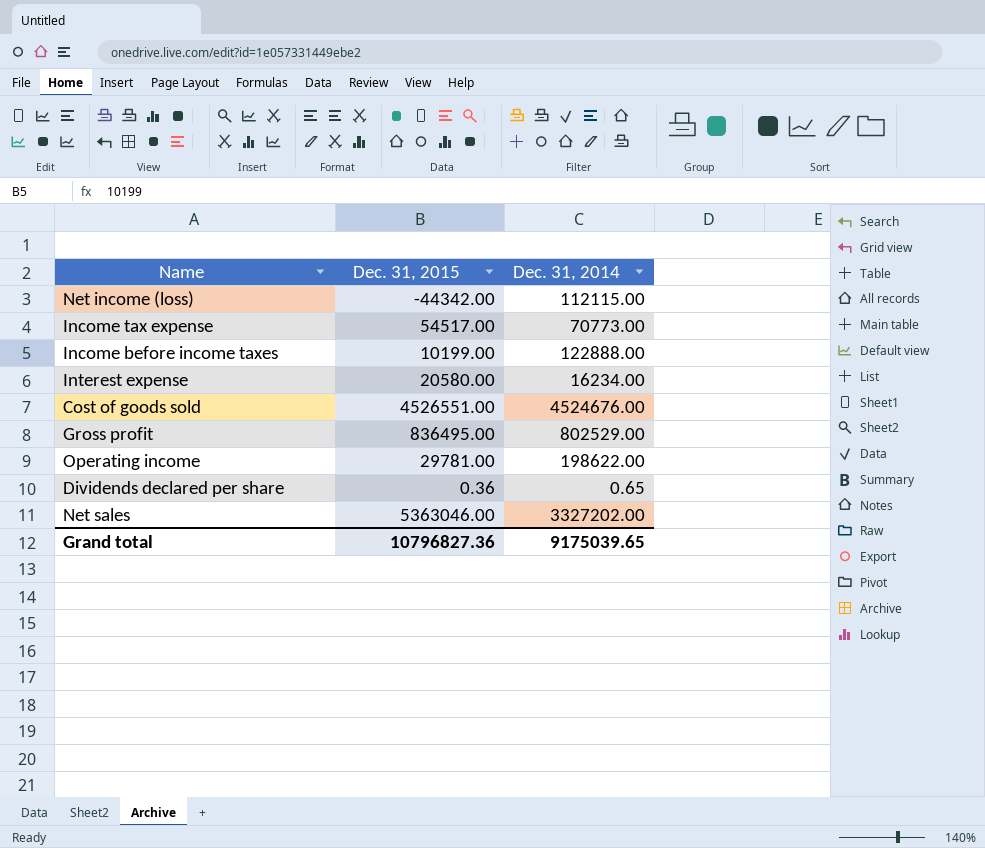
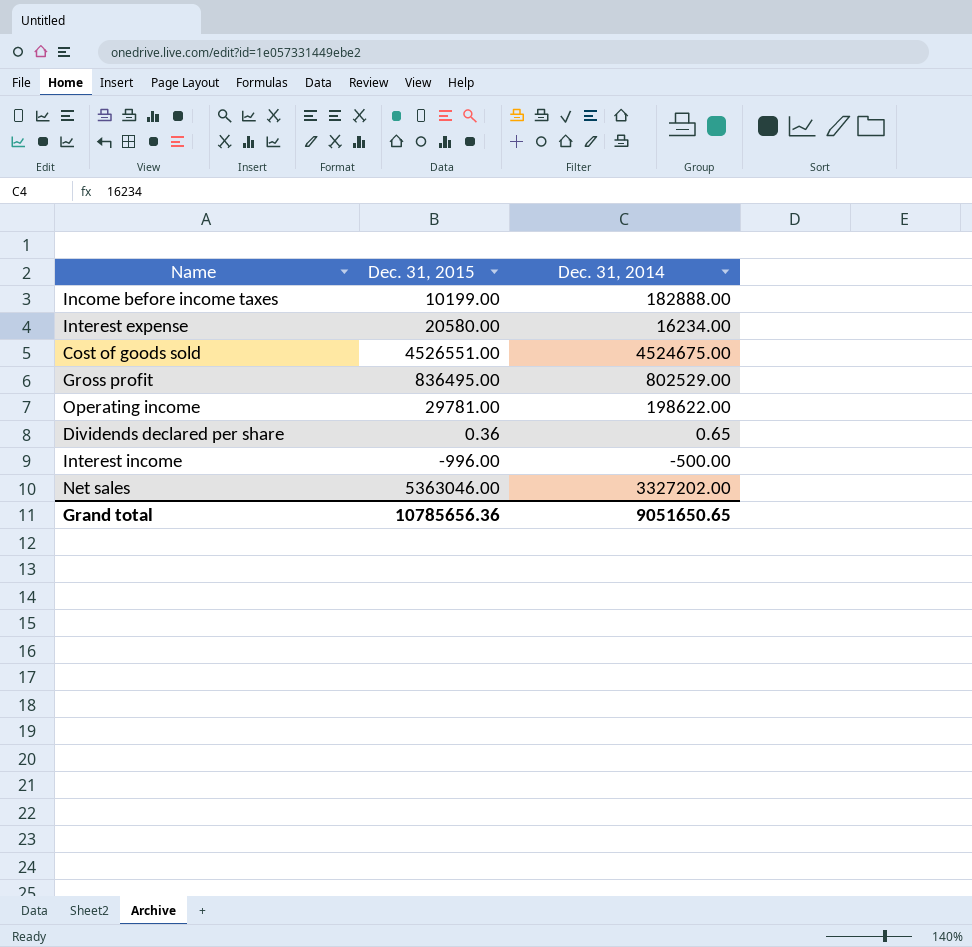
row Net income (loss): -44342.00 | 112115.00 -> none
row Income tax expense: 54517.00 | 70773.00 -> none
Income before income taxes | Dec. 31, 2014: 122888.00 -> 182888.00
Cost of goods sold | Dec. 31, 2014: 4524676.00 -> 4524675.00
row Interest income: none -> -996.00 | -500.00
Grand total | Dec. 31, 2015: 10796827.36 -> 10785656.36
Grand total | Dec. 31, 2014: 9175039.65 -> 9051650.65

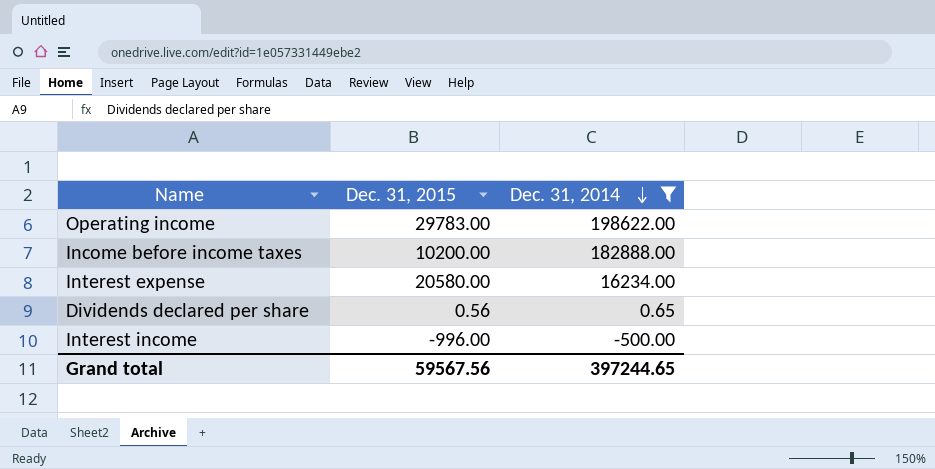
filter: none -> Dec. 31, 2014 <= 198622.00
row order: none -> Dec. 31, 2014 descending
Operating income | Dec. 31, 2015: 29781.00 -> 29783.00
Income before income taxes | Dec. 31, 2015: 10199.00 -> 10200.00
Dividends declared per share | Dec. 31, 2015: 0.36 -> 0.56
Grand total | Dec. 31, 2015: 10785656.36 -> 59567.56
Grand total | Dec. 31, 2014: 9051650.65 -> 397244.65

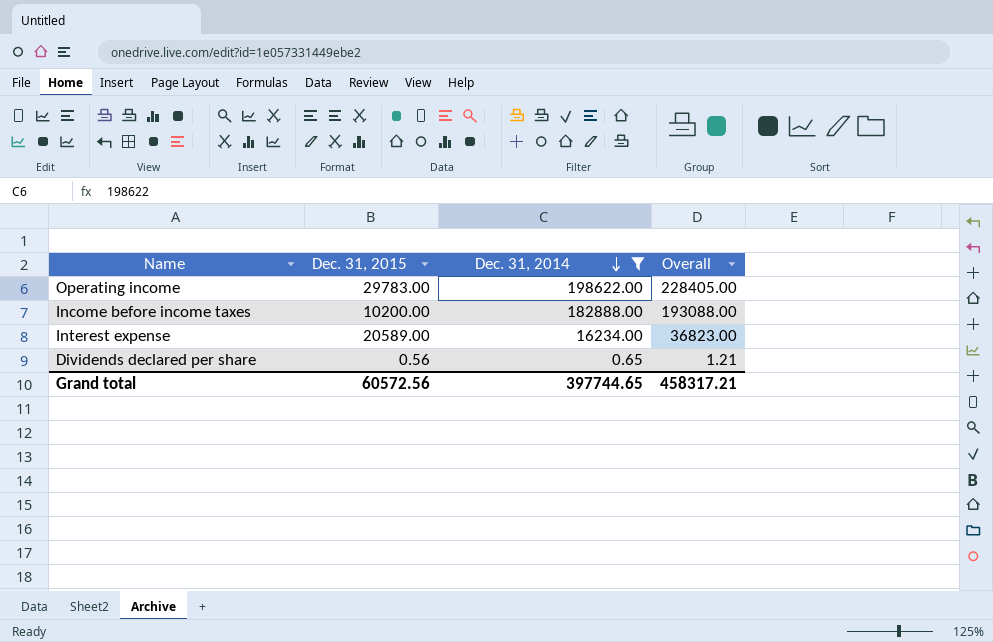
column Overall | formula: none -> [Dec. 31, 2015] + [Dec. 31, 2014]
row Interest income: -996.00 | -500.00 -> none
Interest expense | Dec. 31, 2015: 20580.00 -> 20589.00
Grand total | Dec. 31, 2015: 59567.56 -> 60572.56
Grand total | Dec. 31, 2014: 397244.65 -> 397744.65

